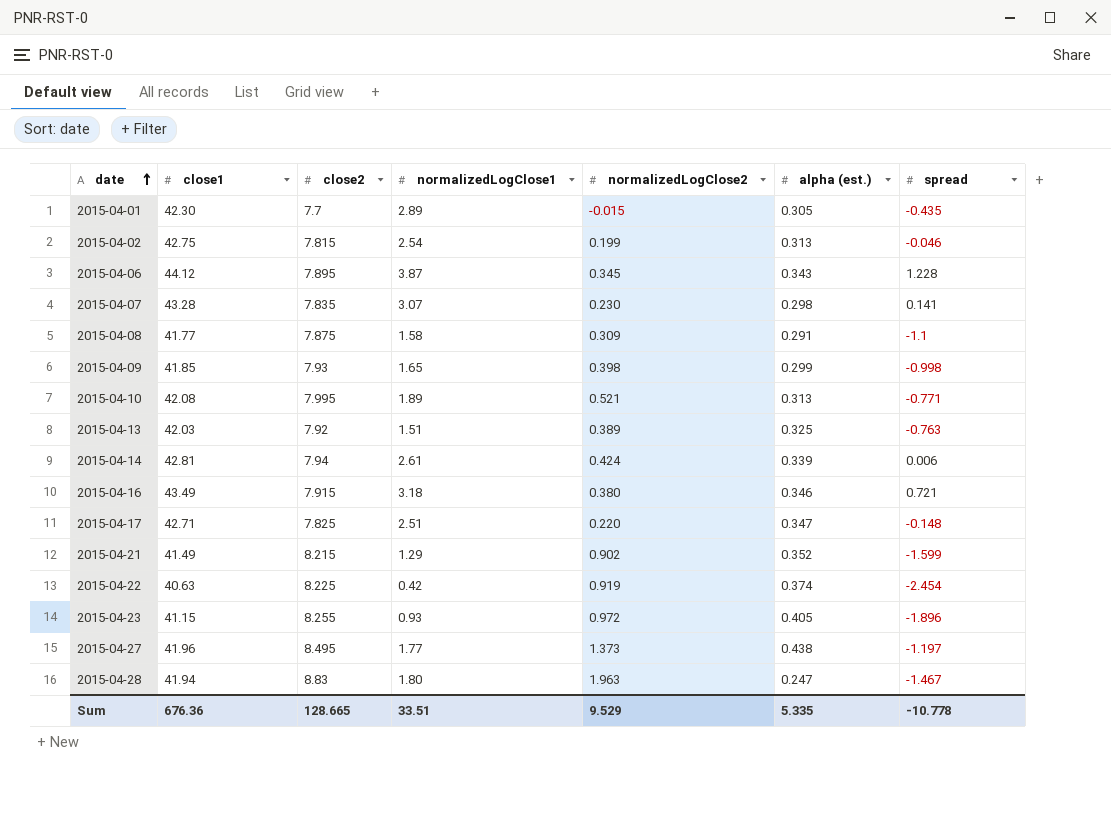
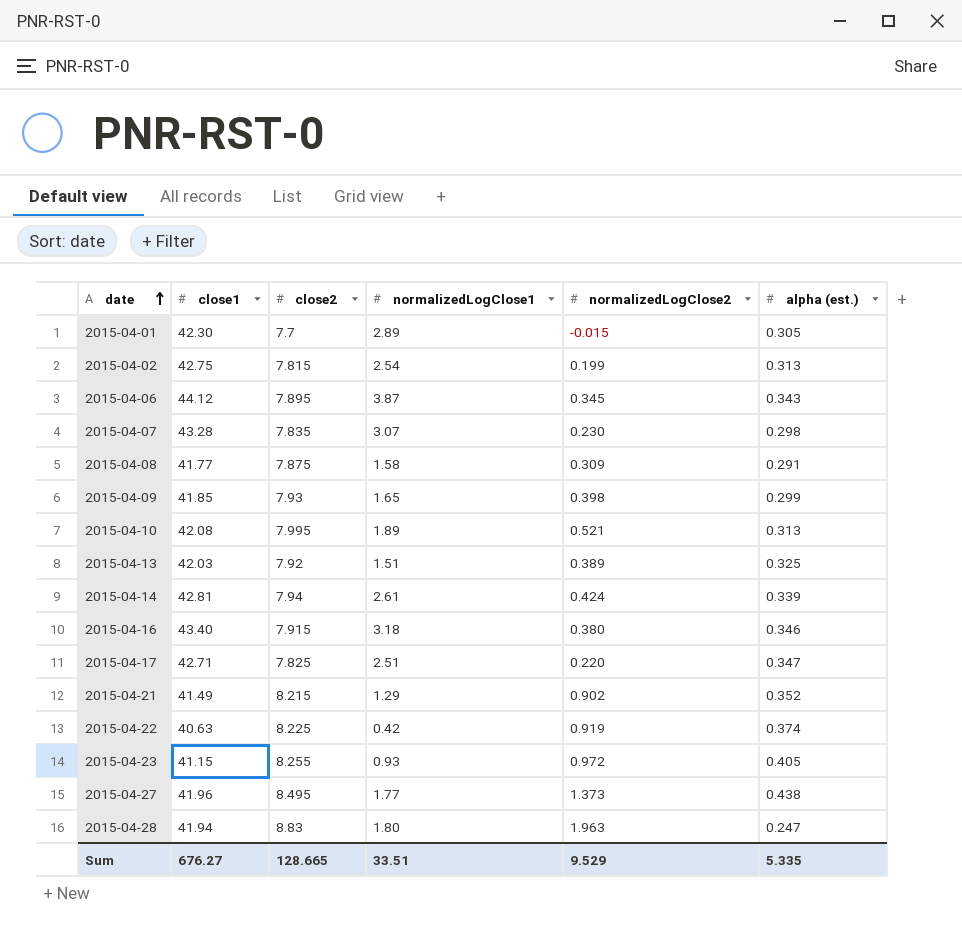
column spread | position: 7 -> none
2015-04-16 | close1: 43.49 -> 43.40
Sum | close1: 676.36 -> 676.27

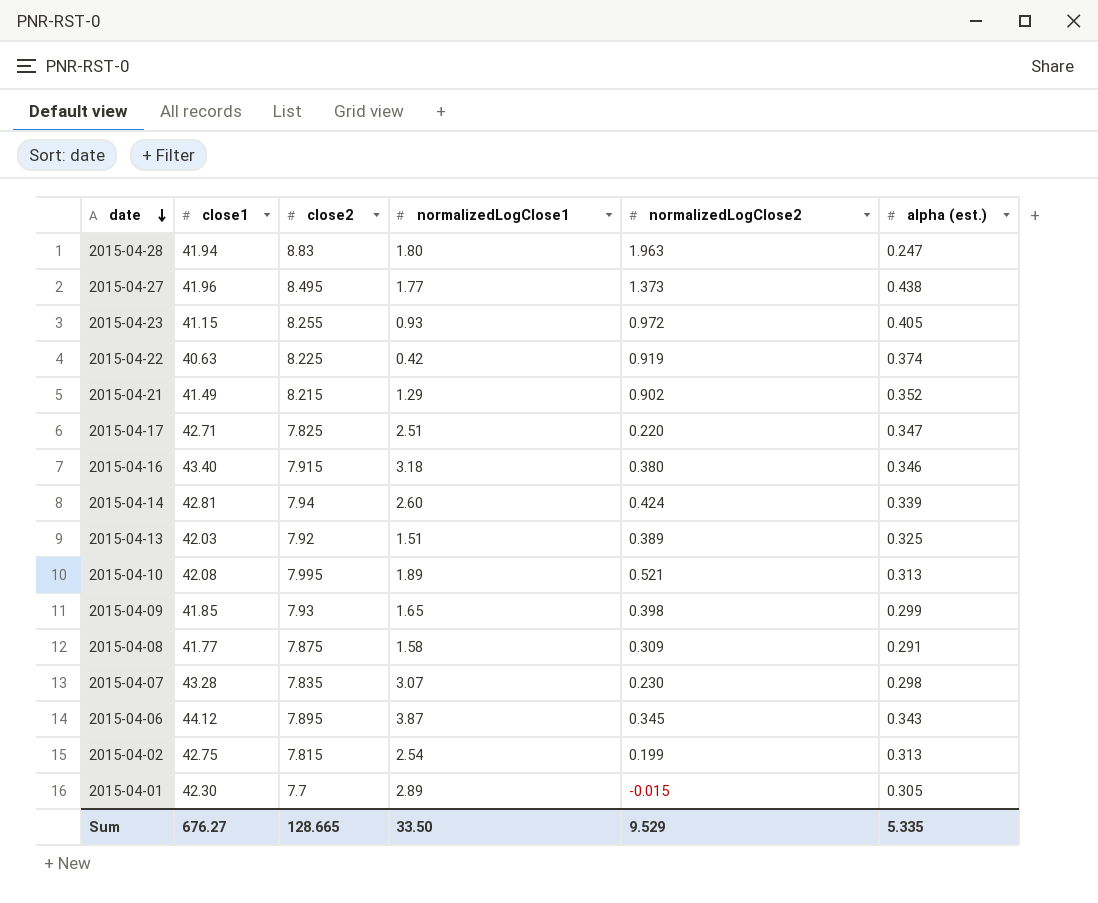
row order: date ascending -> date descending
2015-04-14 | normalizedLogClose1: 2.61 -> 2.60
Sum | normalizedLogClose1: 33.51 -> 33.50

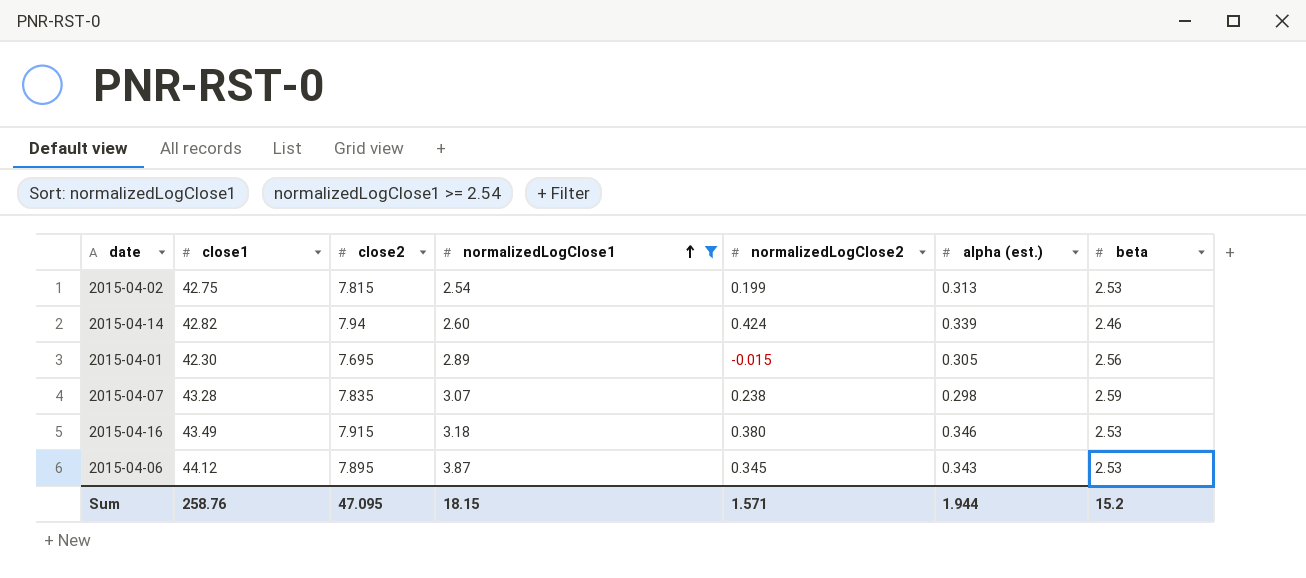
filter: none -> normalizedLogClose1 >= 2.54
row order: date descending -> normalizedLogClose1 ascending
column beta | position: none -> 7
2015-04-14 | close1: 42.81 -> 42.82
2015-04-01 | close2: 7.7 -> 7.695
2015-04-07 | normalizedLogClose2: 0.230 -> 0.238
2015-04-16 | close1: 43.40 -> 43.49
Sum | close1: 676.27 -> 258.76
Sum | close2: 128.665 -> 47.095
Sum | normalizedLogClose1: 33.50 -> 18.15
Sum | normalizedLogClose2: 9.529 -> 1.571
Sum | alpha (est.): 5.335 -> 1.944

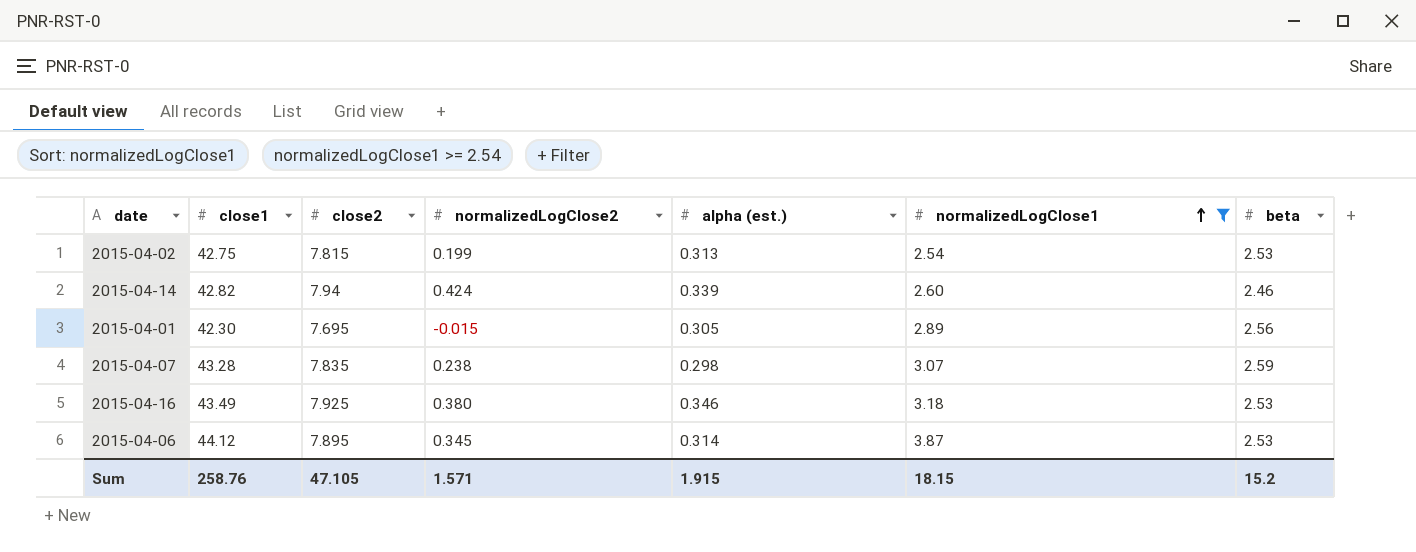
column normalizedLogClose1 | position: 4 -> 6
2015-04-16 | close2: 7.915 -> 7.925
2015-04-06 | alpha (est.): 0.343 -> 0.314
Sum | close2: 47.095 -> 47.105
Sum | alpha (est.): 1.944 -> 1.915

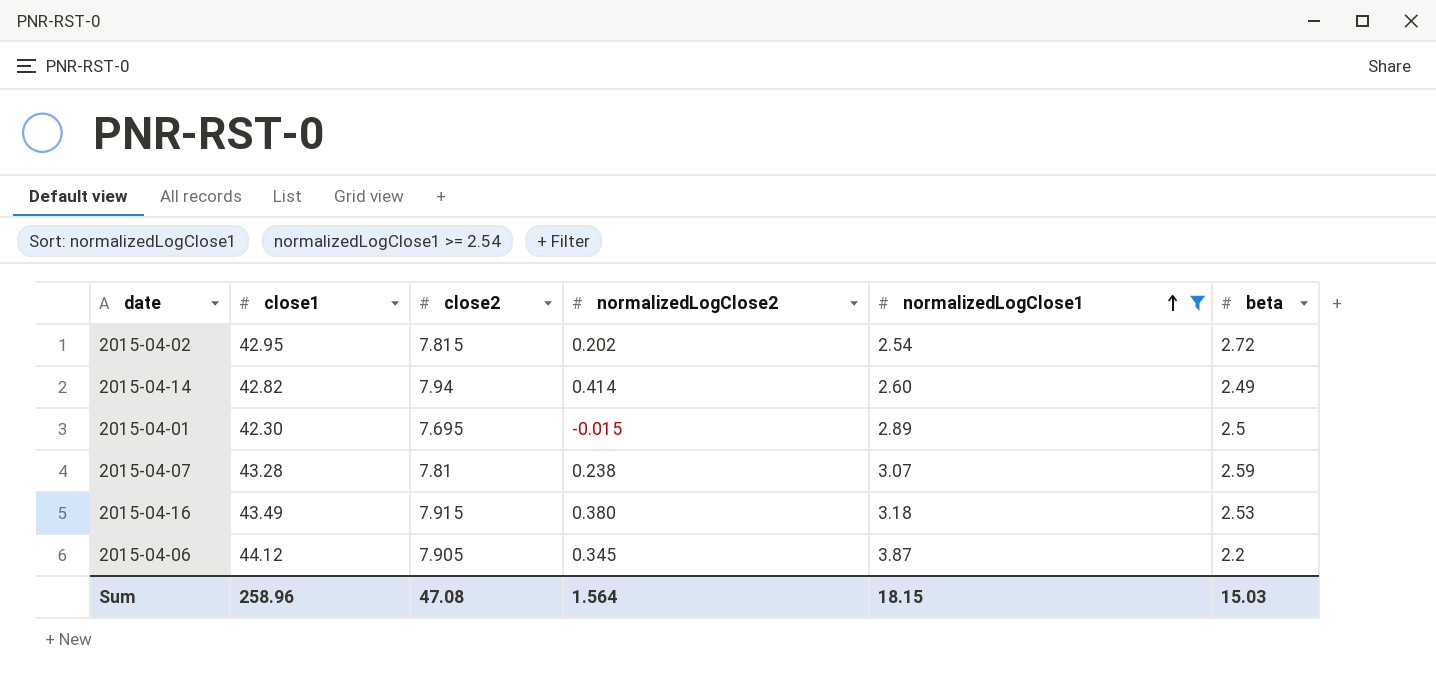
column alpha (est.) | position: 5 -> none
2015-04-02 | close1: 42.75 -> 42.95
2015-04-02 | normalizedLogClose2: 0.199 -> 0.202
2015-04-02 | beta: 2.53 -> 2.72
2015-04-14 | normalizedLogClose2: 0.424 -> 0.414
2015-04-14 | beta: 2.46 -> 2.49
2015-04-01 | beta: 2.56 -> 2.5
2015-04-07 | close2: 7.835 -> 7.81
2015-04-16 | close2: 7.925 -> 7.915
2015-04-06 | close2: 7.895 -> 7.905
2015-04-06 | beta: 2.53 -> 2.2
Sum | close1: 258.76 -> 258.96
Sum | close2: 47.105 -> 47.08
Sum | normalizedLogClose2: 1.571 -> 1.564
Sum | beta: 15.2 -> 15.03

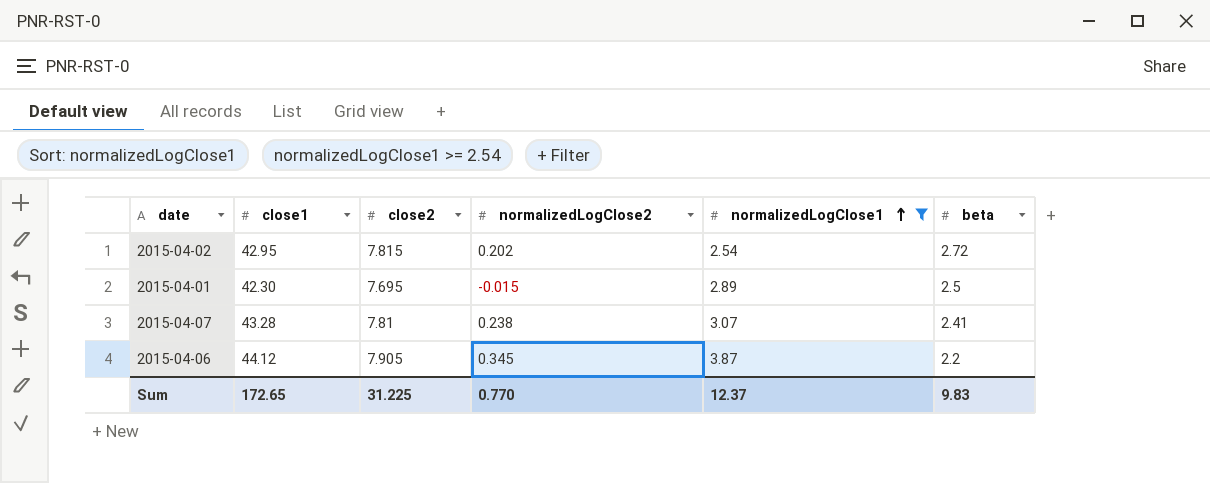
row 2015-04-14: 42.82 | 7.94 | 0.414 | 2.60 | 2.49 -> none
row 2015-04-16: 43.49 | 7.915 | 0.380 | 3.18 | 2.53 -> none
2015-04-07 | beta: 2.59 -> 2.41
Sum | close1: 258.96 -> 172.65
Sum | close2: 47.08 -> 31.225
Sum | normalizedLogClose2: 1.564 -> 0.770
Sum | normalizedLogClose1: 18.15 -> 12.37
Sum | beta: 15.03 -> 9.83

